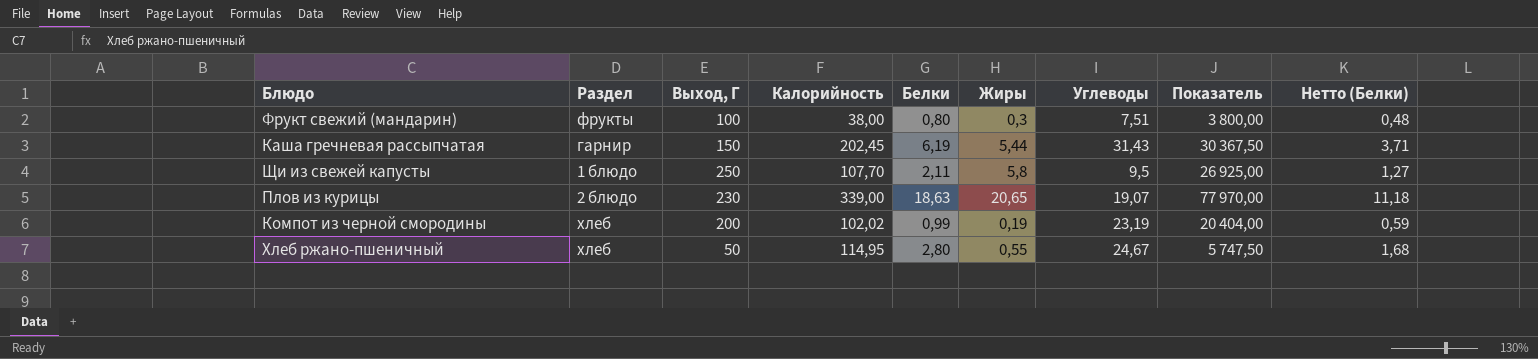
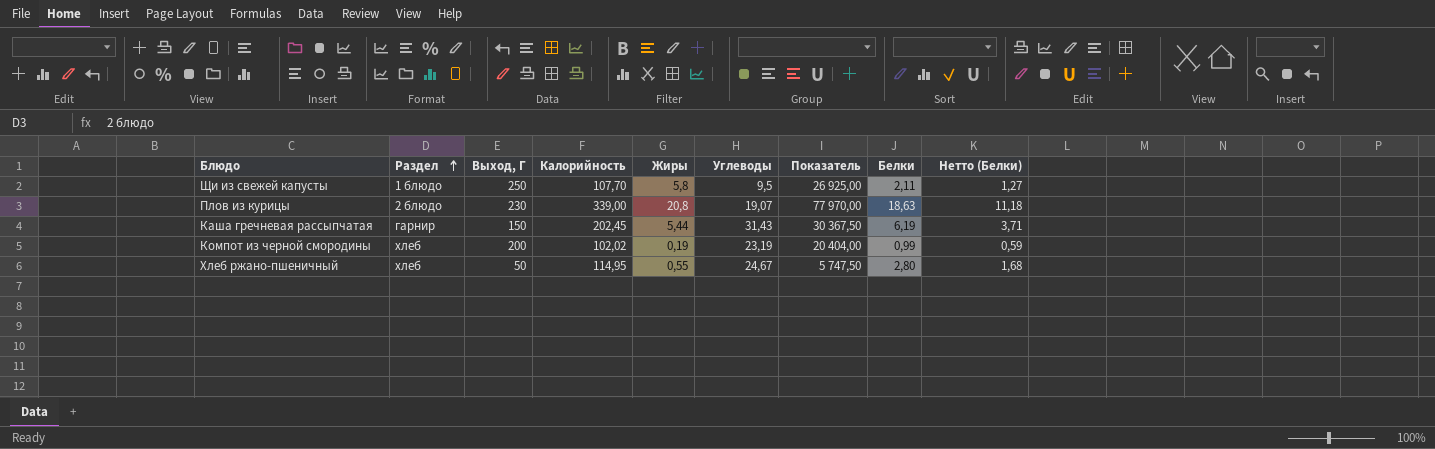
row order: none -> Раздел ascending
column Белки | position: 5 -> 8
row Фрукт свежий (мандарин): фрукты | 100 | 38,00 | 0,80 | 0,3 | 7,51 | 3 800,00 | 0,48 -> none
Плов из курицы | Жиры: 20,65 -> 20,8

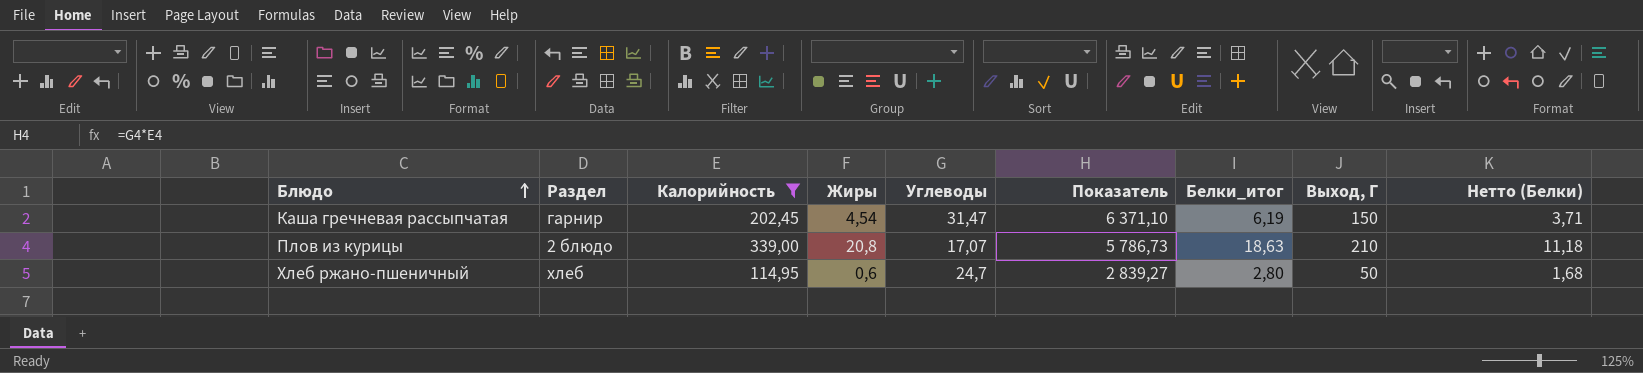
filter: none -> Калорийность >= 114,95
row order: Раздел ascending -> Блюдо ascending
column Показатель | formula: [Выход, Г] * [Калорийность] -> [Калорийность] * [Углеводы]
column name: Белки -> Белки_итог
column Выход, Г | position: 3 -> 8
Каша гречневая рассыпчатая | Жиры: 5,44 -> 4,54
Каша гречневая рассыпчатая | Углеводы: 31,43 -> 31,47
Плов из курицы | Углеводы: 19,07 -> 17,07
Плов из курицы | Выход, Г: 230 -> 210
Хлеб ржано-пшеничный | Жиры: 0,55 -> 0,6
Хлеб ржано-пшеничный | Углеводы: 24,67 -> 24,7

